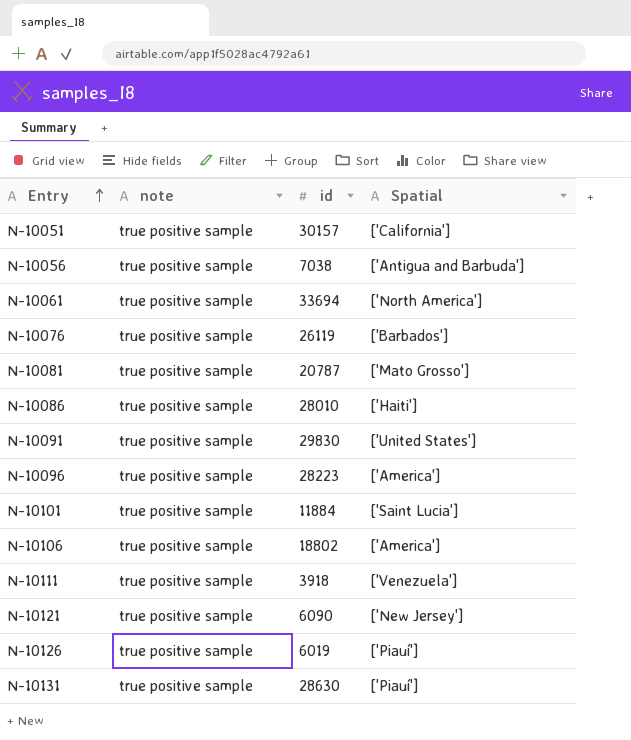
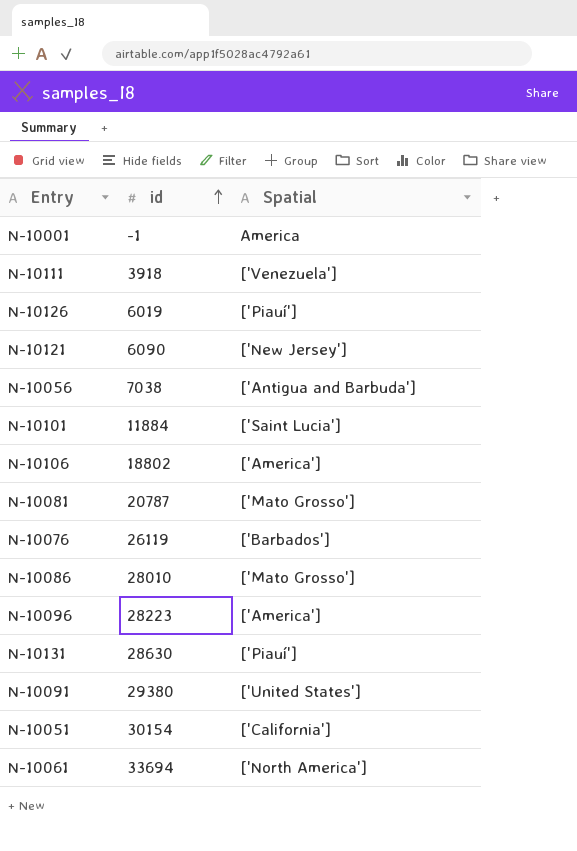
row order: Entry ascending -> id ascending
column note | position: 2 -> none
row N-10001: none -> -1 | America
N-10086 | Spatial: ['Haiti'] -> ['Mato Grosso']
N-10091 | id: 29830 -> 29380
N-10051 | id: 30157 -> 30154

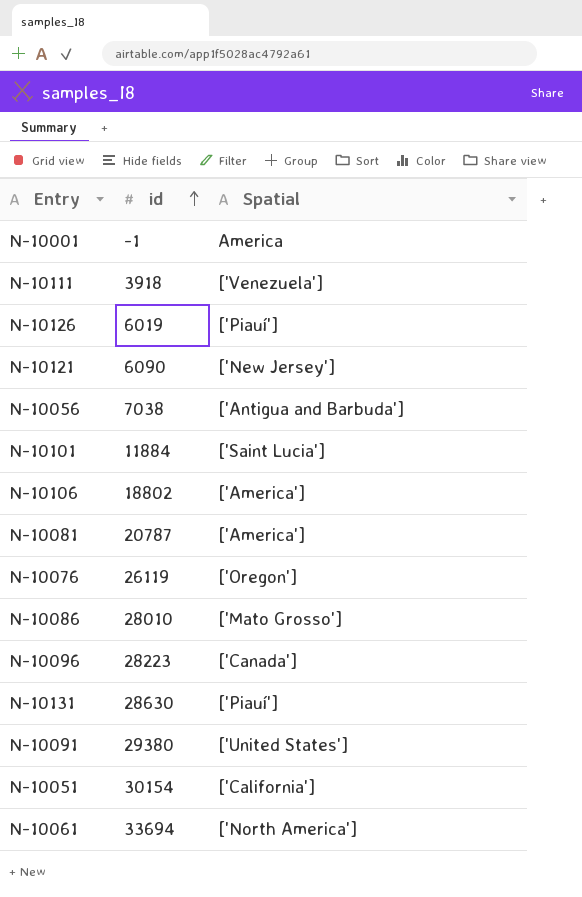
N-10081 | Spatial: ['Mato Grosso'] -> ['America']
N-10076 | Spatial: ['Barbados'] -> ['Oregon']
N-10096 | Spatial: ['America'] -> ['Canada']

